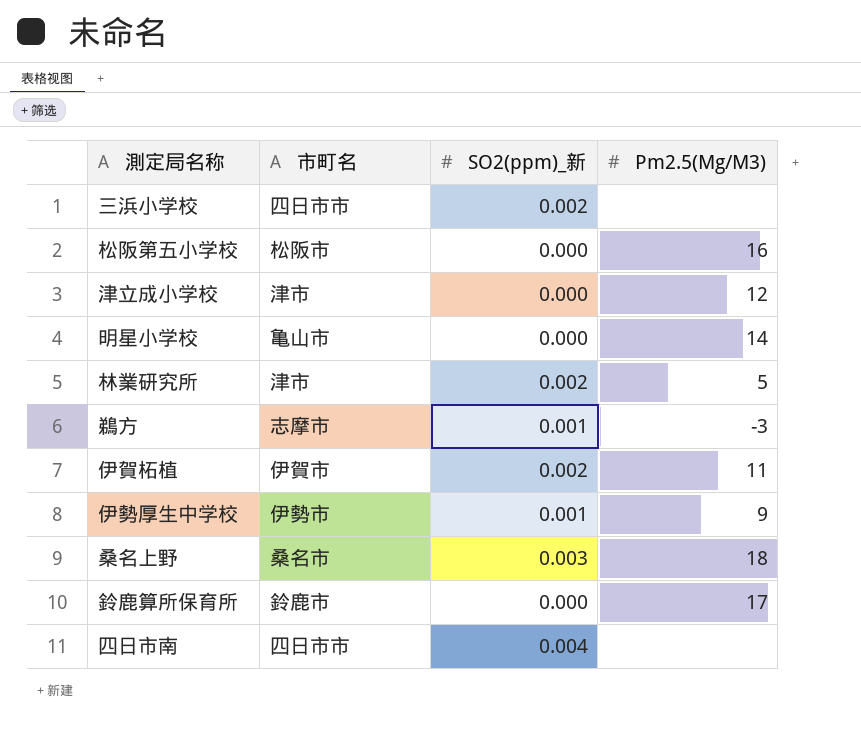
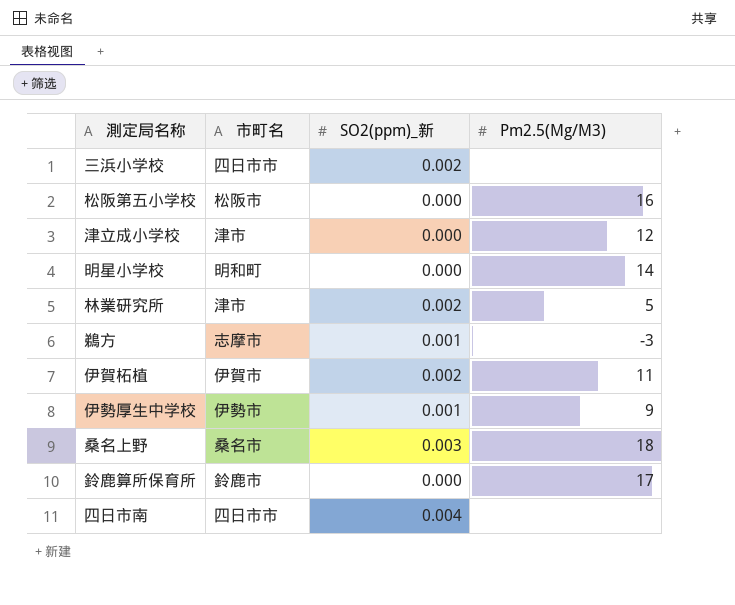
明星小学校 | 市町名: 亀山市 -> 明和町

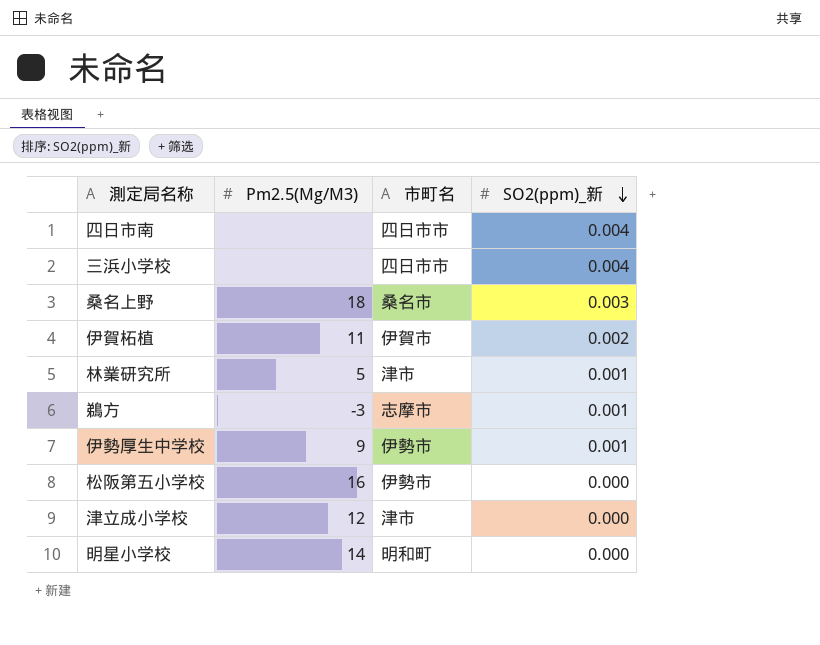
row order: none -> SO2(ppm)_新 descending
column Pm2.5(Μg/M3) | position: 4 -> 2
row 鈴鹿算所保育所: 鈴鹿市 | 0.000 | 17 -> none
三浜小学校 | SO2(ppm)_新: 0.002 -> 0.004
林業研究所 | SO2(ppm)_新: 0.002 -> 0.001
松阪第五小学校 | 市町名: 松阪市 -> 伊勢市

